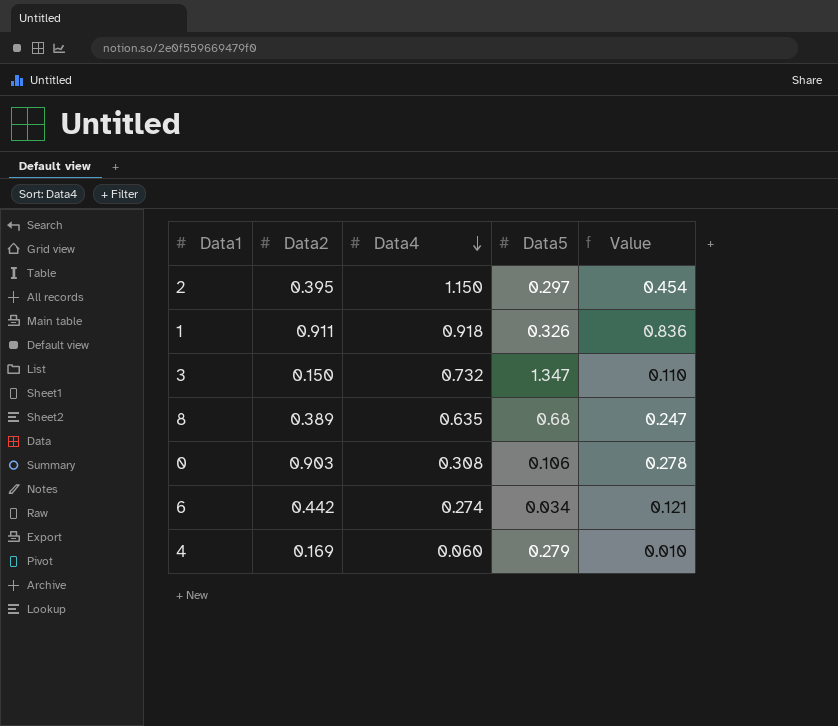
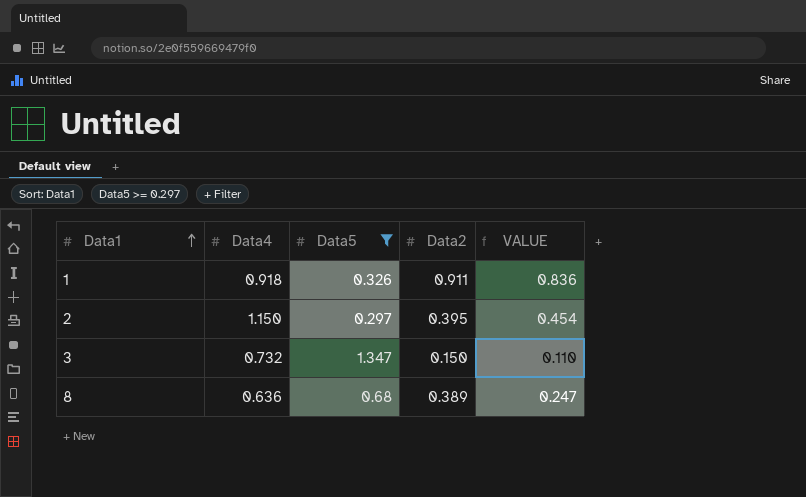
filter: none -> Data5 >= 0.297
row order: Data4 descending -> Data1 ascending
column Data2 | position: 2 -> 4
column name: Value -> VALUE
8 | Data4: 0.635 -> 0.636

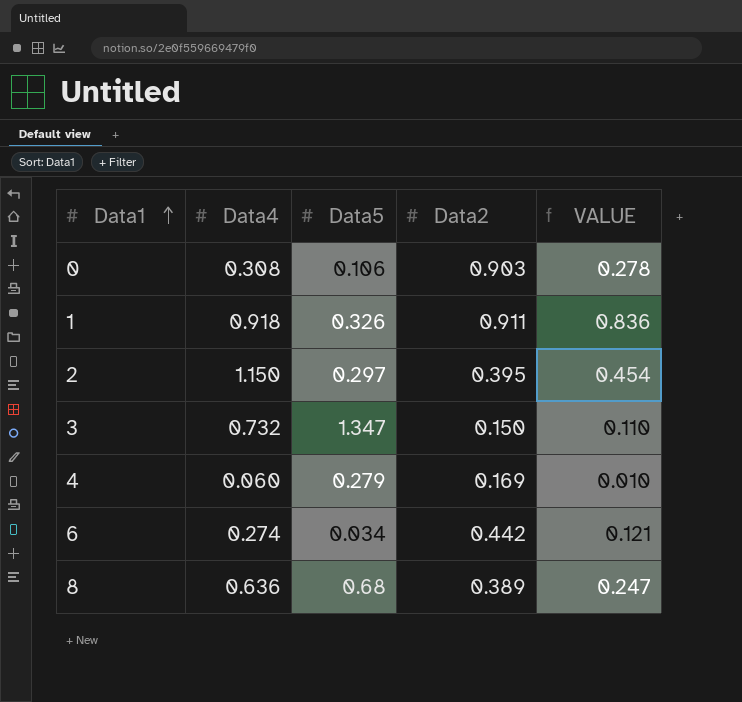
filter: Data5 >= 0.297 -> none

